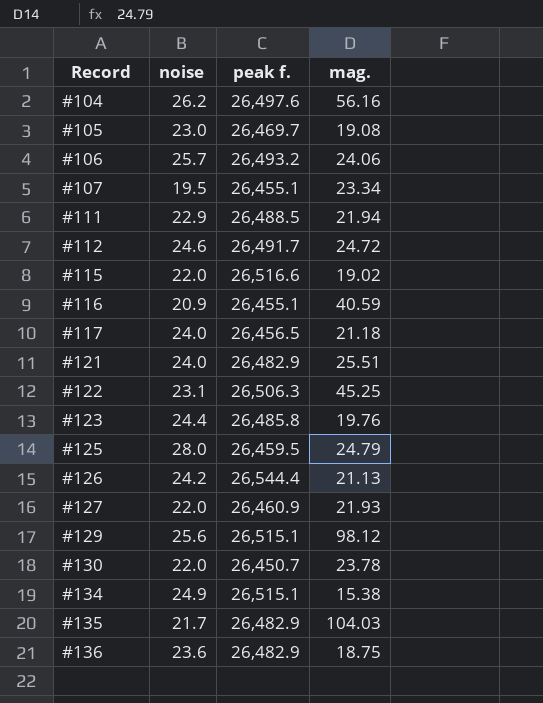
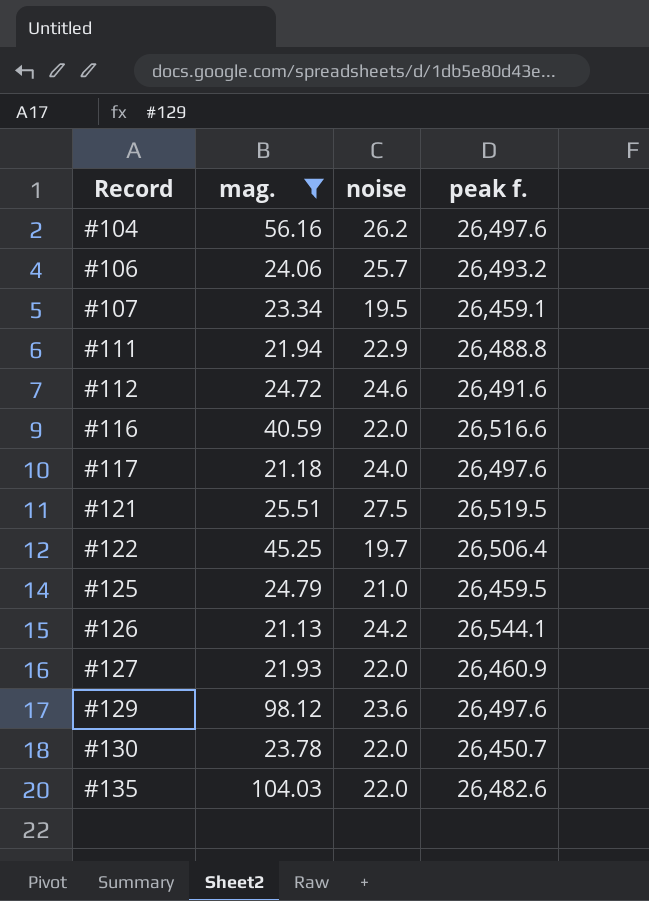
filter: none -> mag. >= 21.13
column mag. | position: 4 -> 2
#107 | peak f.: 26,455.1 -> 26,459.1
#111 | peak f.: 26,488.5 -> 26,488.8
#112 | peak f.: 26,491.7 -> 26,491.6
#116 | noise: 20.9 -> 22.0
#116 | peak f.: 26,455.1 -> 26,516.6
#117 | peak f.: 26,456.5 -> 26,497.6
#121 | noise: 24.0 -> 27.5
#121 | peak f.: 26,482.9 -> 26,519.5
#122 | noise: 23.1 -> 19.7
#122 | peak f.: 26,506.3 -> 26,506.4
#125 | noise: 28.0 -> 21.0
#126 | peak f.: 26,544.4 -> 26,544.1
#129 | noise: 25.6 -> 23.6
#129 | peak f.: 26,515.1 -> 26,497.6
#135 | noise: 21.7 -> 22.0
#135 | peak f.: 26,482.9 -> 26,482.6

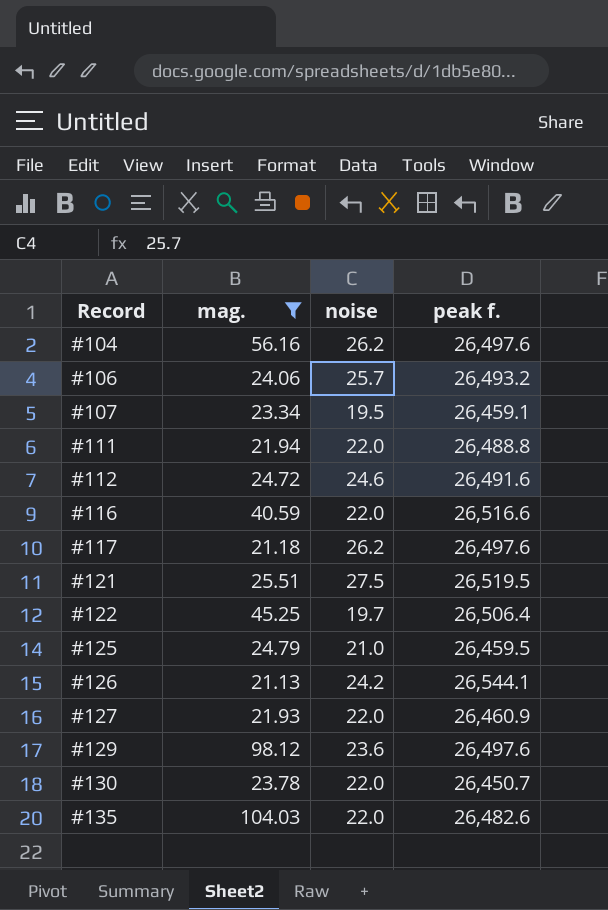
#111 | noise: 22.9 -> 22.0
#117 | noise: 24.0 -> 26.2

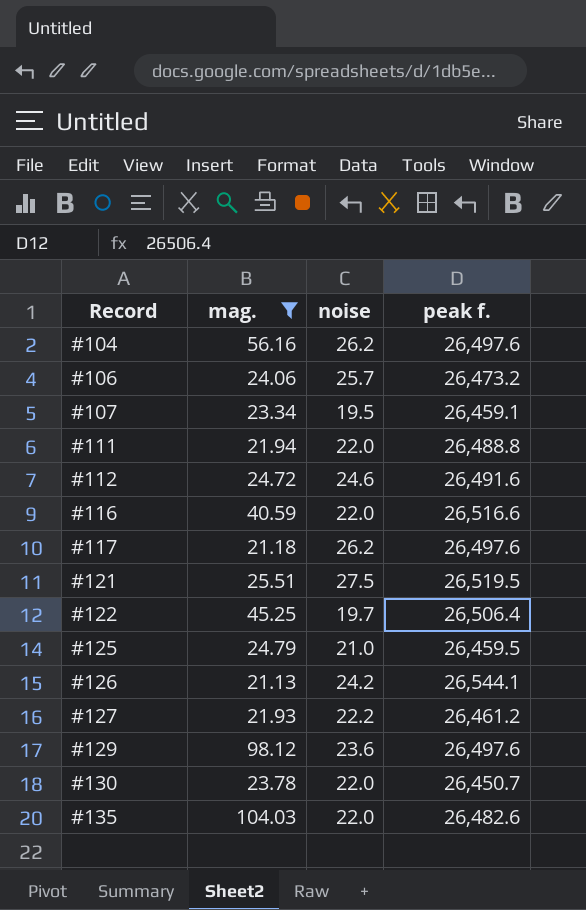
#106 | peak f.: 26,493.2 -> 26,473.2
#127 | noise: 22.0 -> 22.2
#127 | peak f.: 26,460.9 -> 26,461.2

